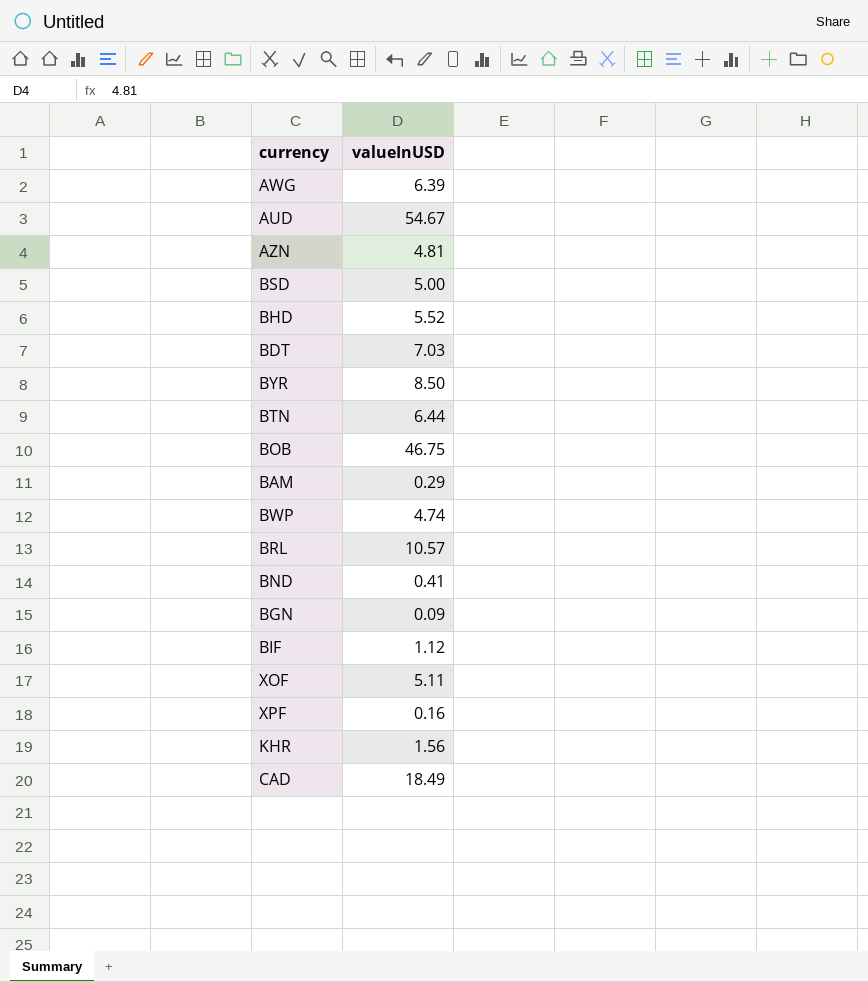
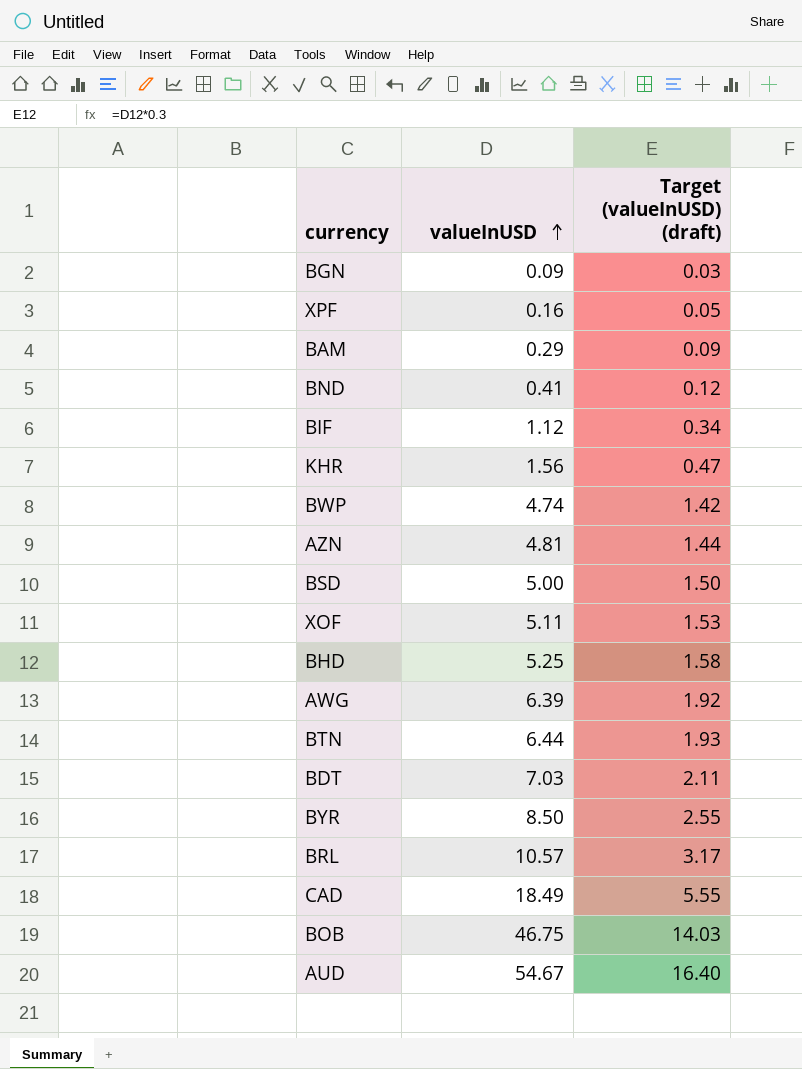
row order: none -> valueInUSD ascending
column Target (valueInUSD) (draft) | formula: none -> [valueInUSD] * 0.3
BHD | valueInUSD: 5.52 -> 5.25

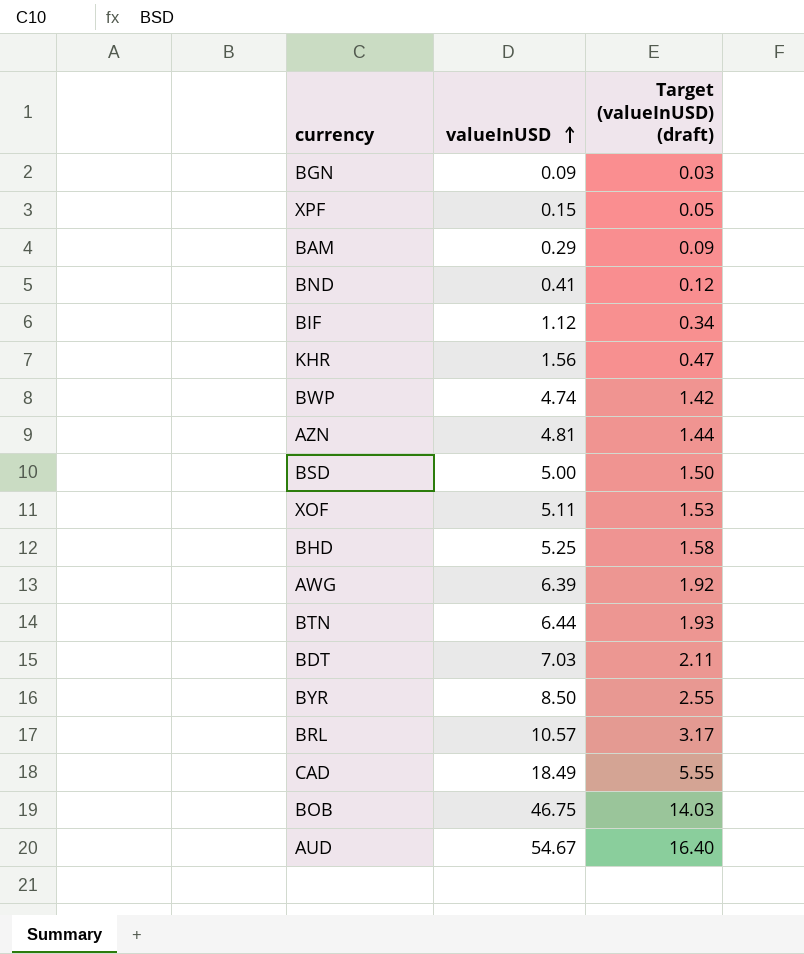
XPF | valueInUSD: 0.16 -> 0.15

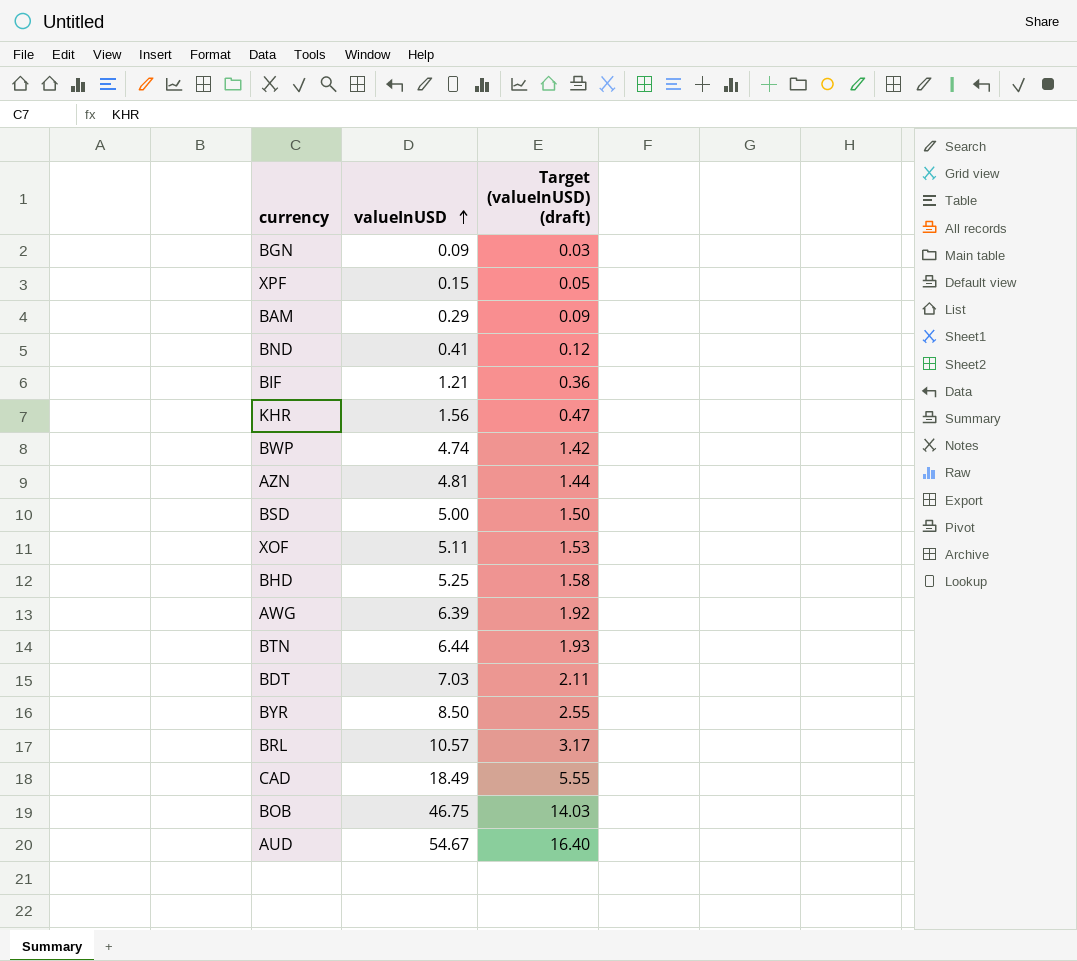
BIF | valueInUSD: 1.12 -> 1.21
BIF | Target (valueInUSD) (draft): 0.34 -> 0.36

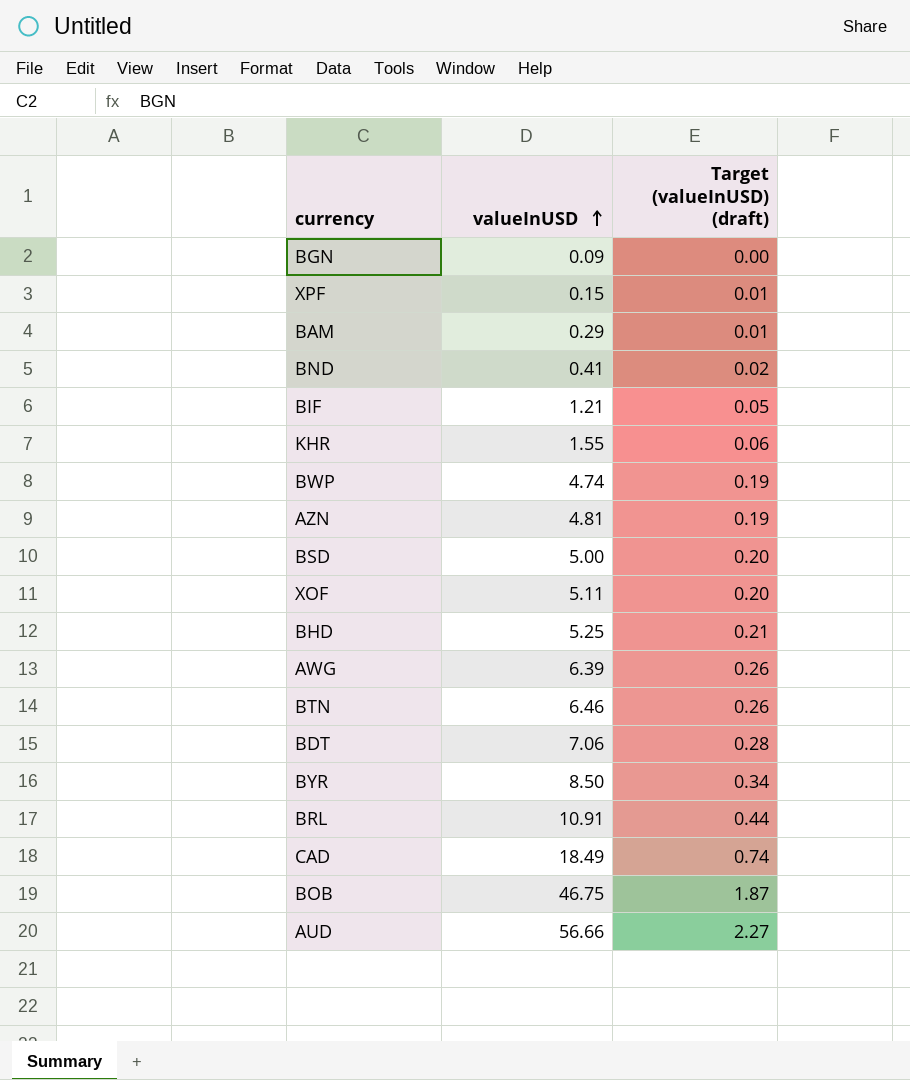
column Target (valueInUSD) (draft) | formula: [valueInUSD] * 0.3 -> [valueInUSD] * 0.04
KHR | valueInUSD: 1.56 -> 1.55
BTN | valueInUSD: 6.44 -> 6.46
BDT | valueInUSD: 7.03 -> 7.06
BRL | valueInUSD: 10.57 -> 10.91
AUD | valueInUSD: 54.67 -> 56.66

